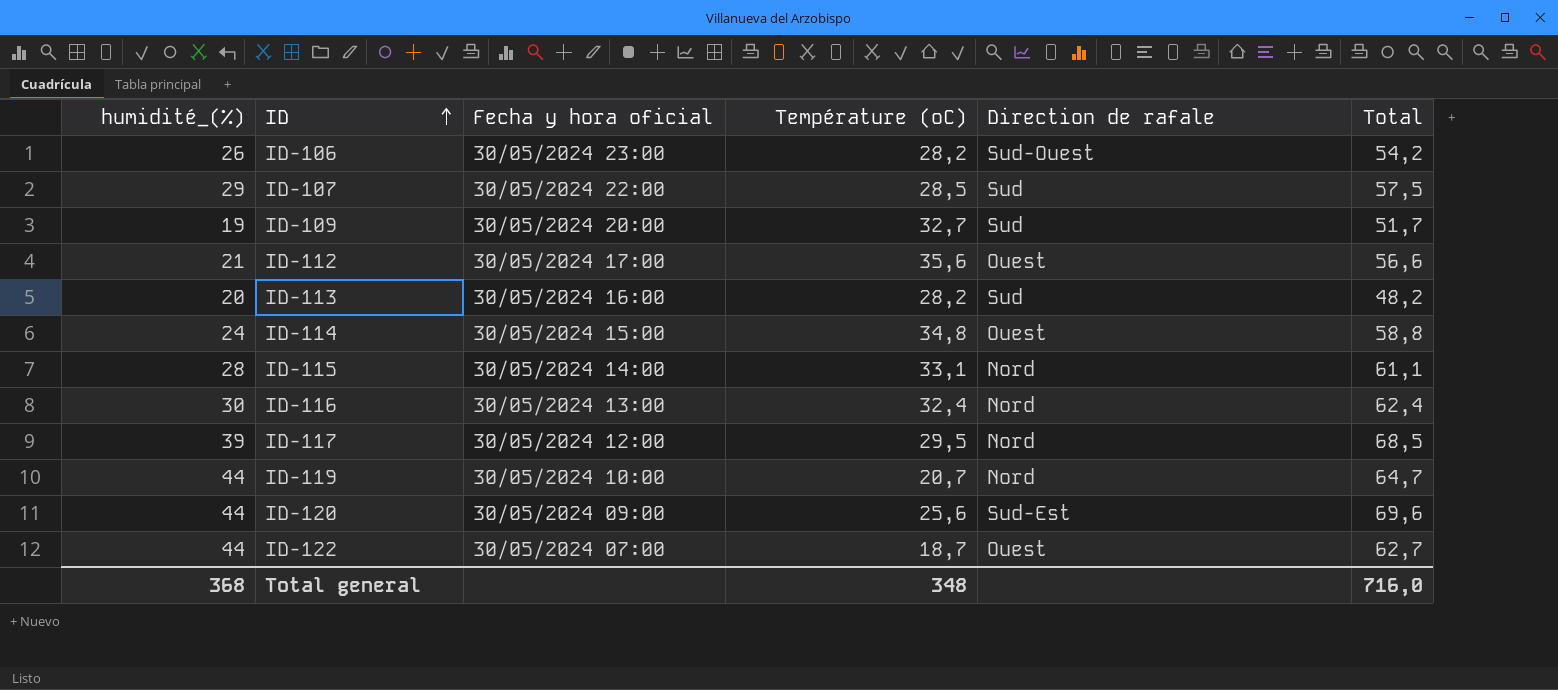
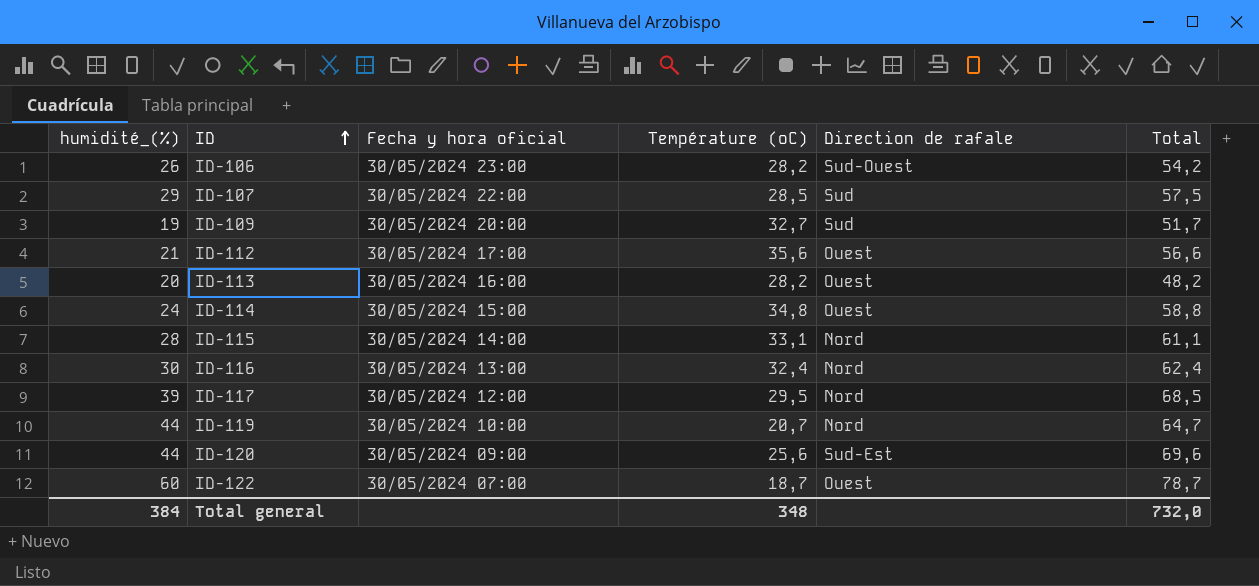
ID-113 | Direction de rafale: Sud -> Ouest
ID-122 | humidité_(%): 44 -> 60
ID-122 | Total: 62,7 -> 78,7
Total general | humidité_(%): 368 -> 384
Total general | Total: 716,0 -> 732,0

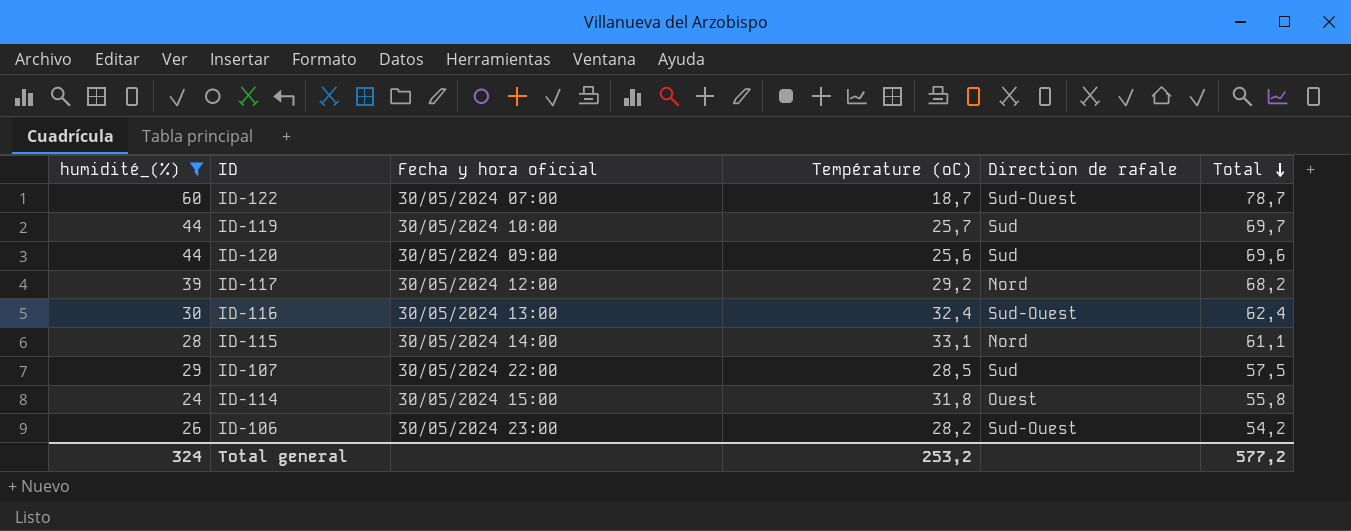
filter: none -> humidité_(%) >= 24
row order: ID ascending -> Total descending
ID-122 | Direction de rafale: Ouest -> Sud-Ouest
ID-119 | Température (ºC): 20,7 -> 25,7
ID-119 | Direction de rafale: Nord -> Sud
ID-119 | Total: 64,7 -> 69,7
ID-120 | Direction de rafale: Sud-Est -> Sud
ID-117 | Température (ºC): 29,5 -> 29,2
ID-117 | Total: 68,5 -> 68,2
ID-116 | Direction de rafale: Nord -> Sud-Ouest
ID-114 | Température (ºC): 34,8 -> 31,8
ID-114 | Total: 58,8 -> 55,8
Total general | humidité_(%): 384 -> 324
Total general | Température (ºC): 348 -> 253,2
Total general | Total: 732,0 -> 577,2

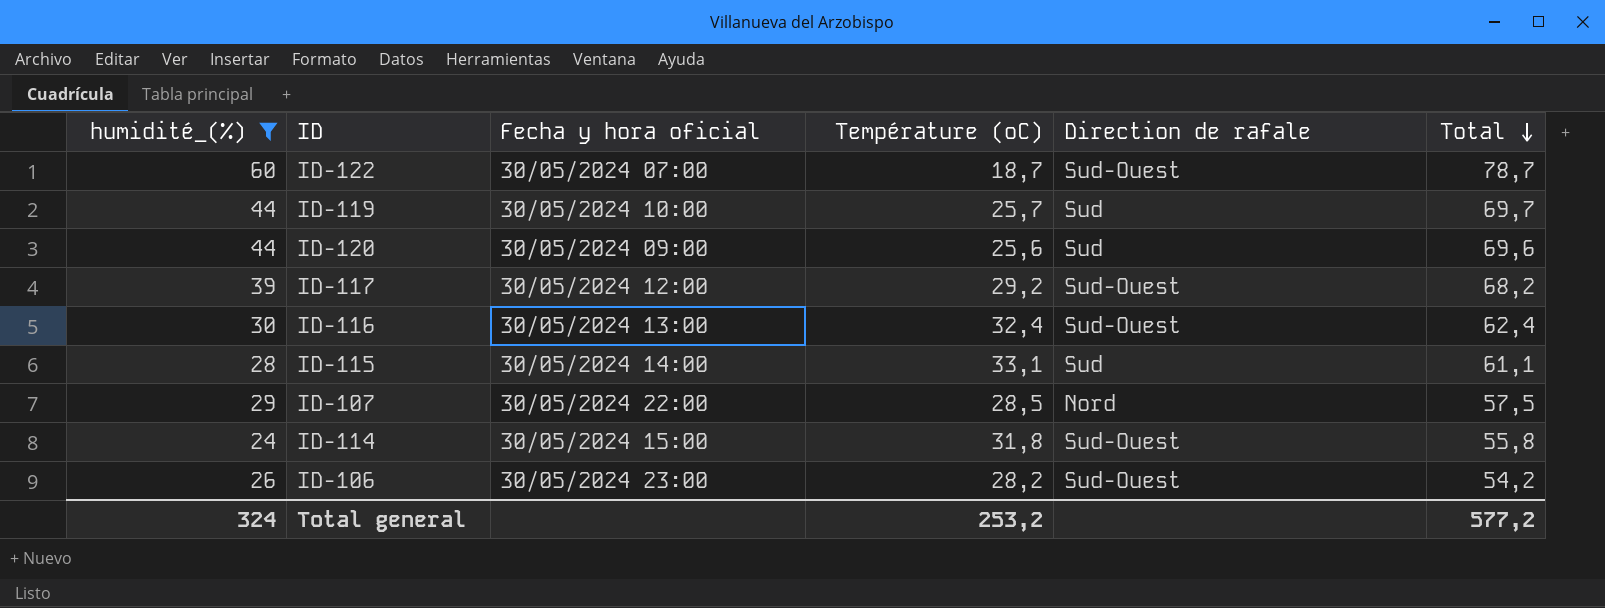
ID-117 | Direction de rafale: Nord -> Sud-Ouest
ID-115 | Direction de rafale: Nord -> Sud
ID-107 | Direction de rafale: Sud -> Nord
ID-114 | Direction de rafale: Ouest -> Sud-Ouest

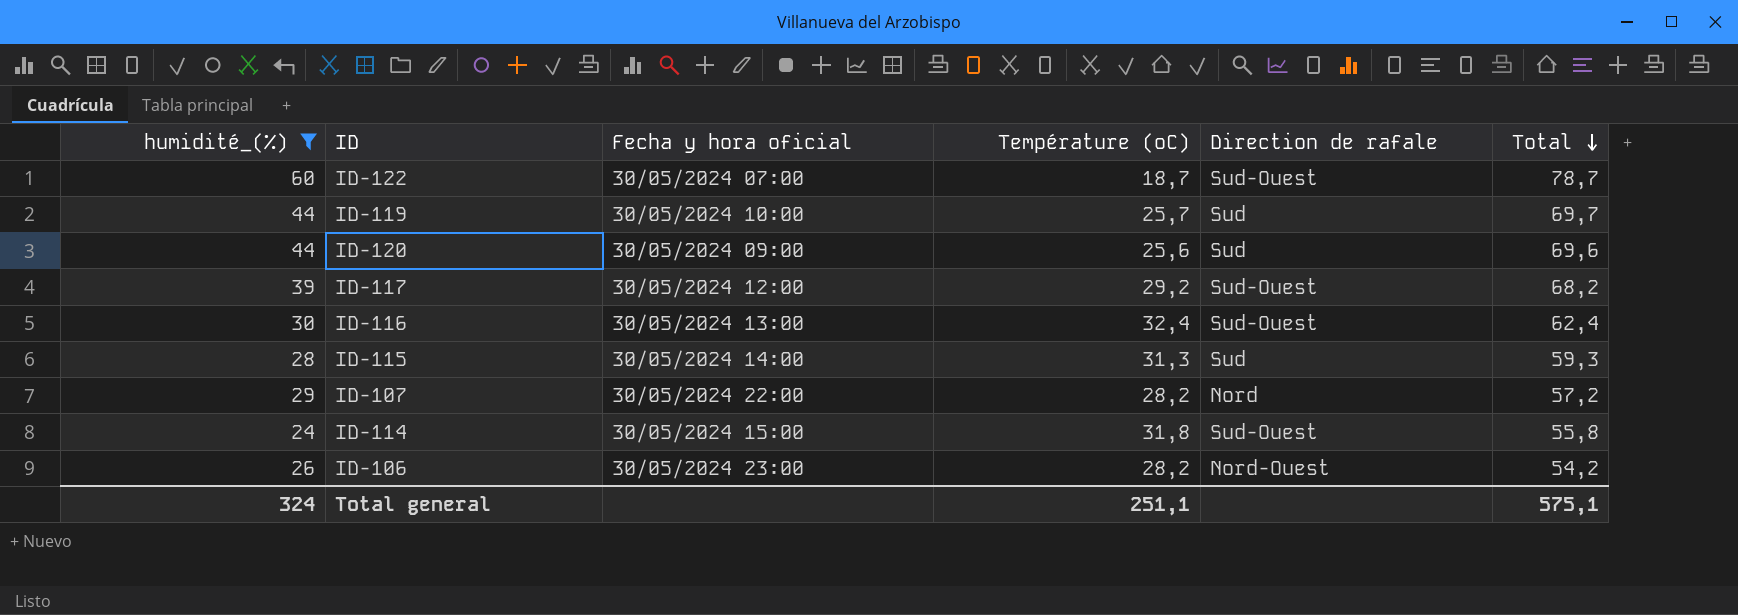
ID-115 | Température (ºC): 33,1 -> 31,3
ID-115 | Total: 61,1 -> 59,3
ID-107 | Température (ºC): 28,5 -> 28,2
ID-107 | Total: 57,5 -> 57,2
ID-106 | Direction de rafale: Sud-Ouest -> Nord-Ouest
Total general | Température (ºC): 253,2 -> 251,1
Total general | Total: 577,2 -> 575,1

